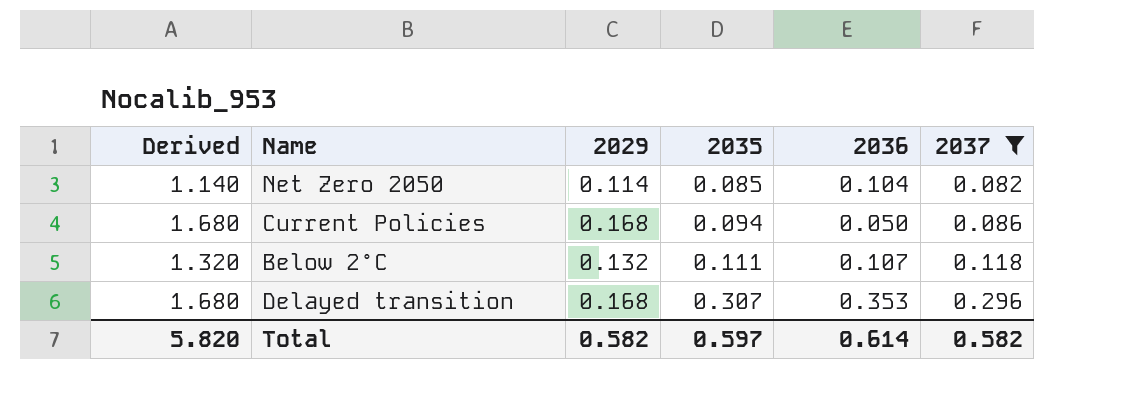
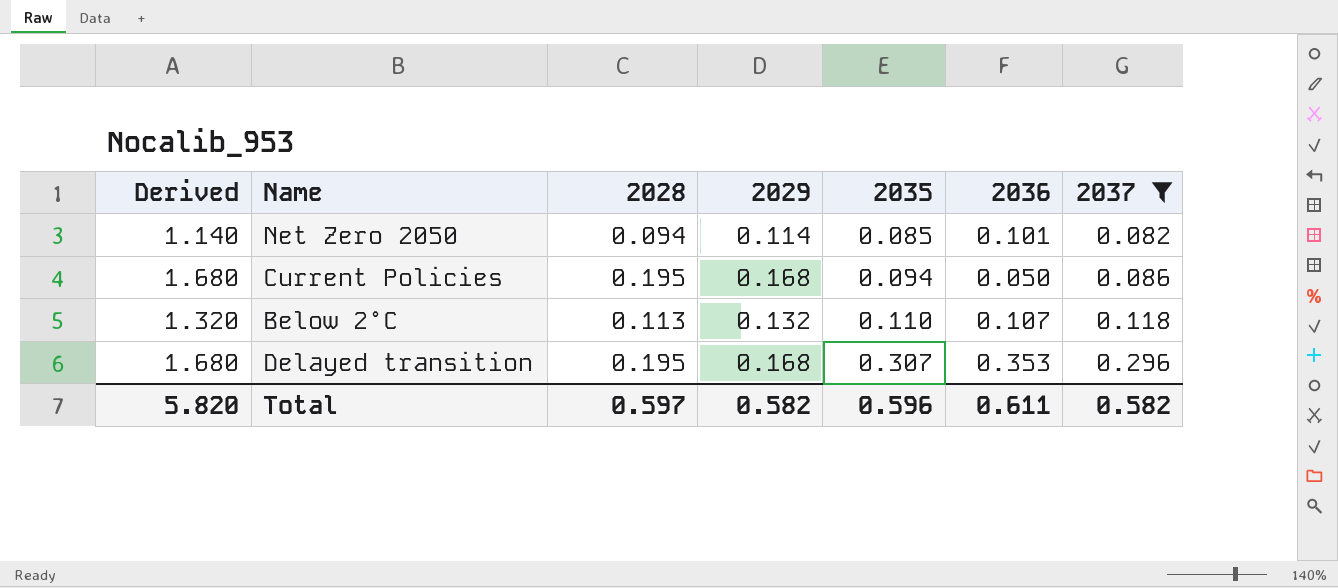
column 2028 | position: none -> 3
Net Zero 2050 | 2036: 0.104 -> 0.101
Below 2°C | 2035: 0.111 -> 0.110
Total | 2035: 0.597 -> 0.596
Total | 2036: 0.614 -> 0.611

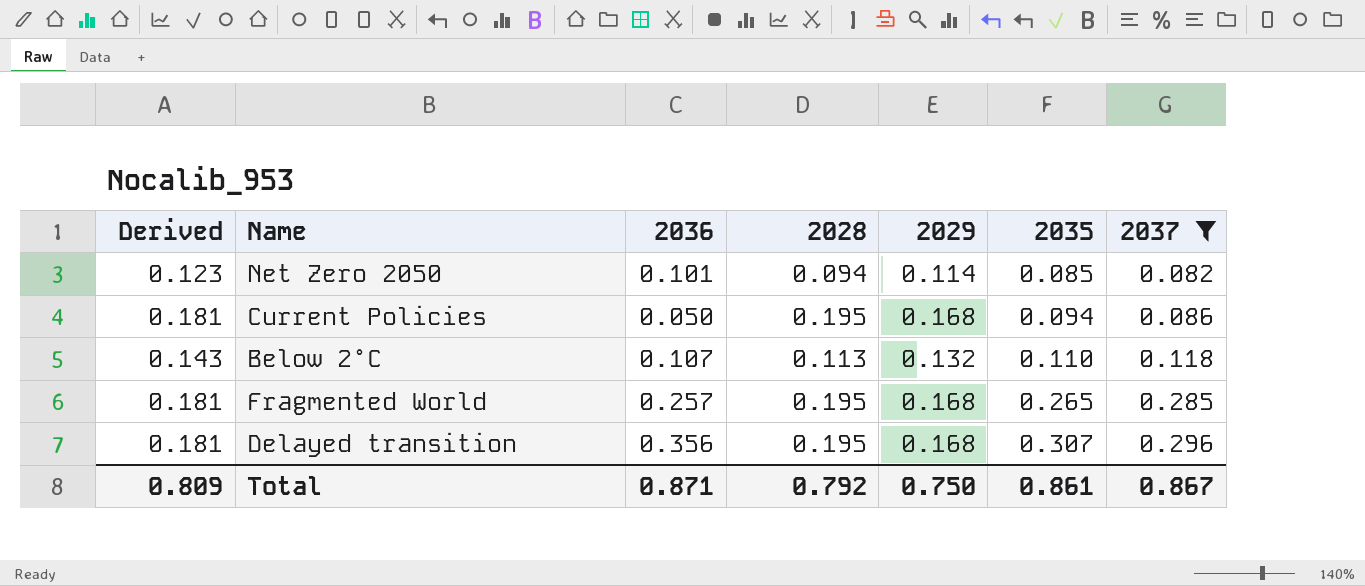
column Derived | formula: [2029] * 10 -> [2029] * 1.08
column 2036 | position: 6 -> 3
row Fragmented World: none -> 0.181 | 0.257 | 0.195 | 0.168 | 0.265 | 0.285
Delayed transition | 2036: 0.353 -> 0.356
Total | Derived: 5.820 -> 0.809
Total | 2036: 0.611 -> 0.871
Total | 2028: 0.597 -> 0.792
Total | 2029: 0.582 -> 0.750
Total | 2035: 0.596 -> 0.861
Total | 2037: 0.582 -> 0.867

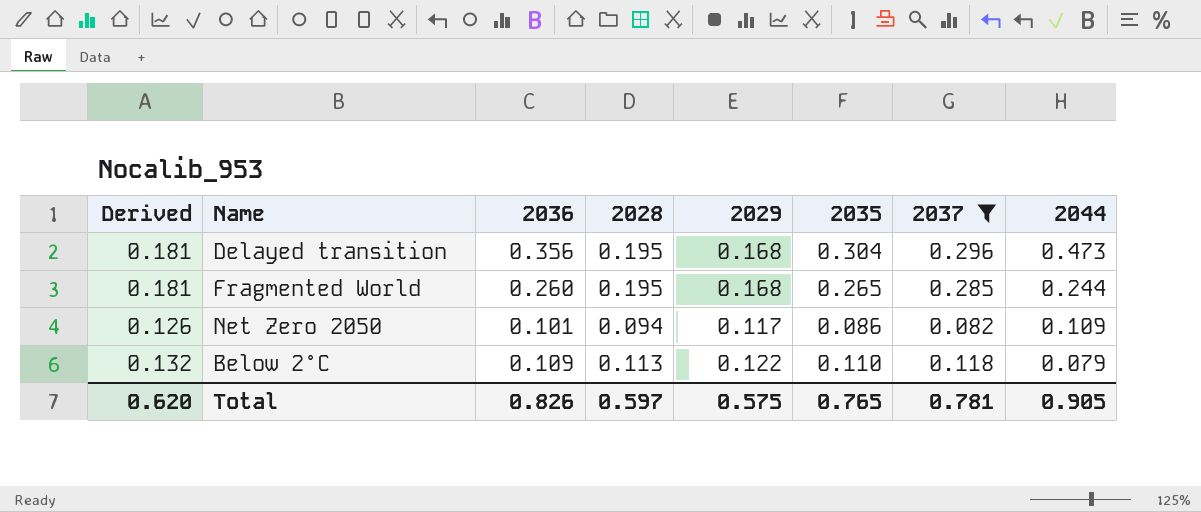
row order: 2035 ascending -> 2044 descending
column 2044 | position: none -> 8
row Current Policies: 0.181 | 0.050 | 0.195 | 0.168 | 0.094 | 0.086 -> none
Delayed transition | 2035: 0.307 -> 0.304
Fragmented World | 2036: 0.257 -> 0.260
Net Zero 2050 | Derived: 0.123 -> 0.126
Net Zero 2050 | 2029: 0.114 -> 0.117
Net Zero 2050 | 2035: 0.085 -> 0.086
Below 2°C | Derived: 0.143 -> 0.132
Below 2°C | 2036: 0.107 -> 0.109
Below 2°C | 2029: 0.132 -> 0.122
Total | Derived: 0.809 -> 0.620
Total | 2036: 0.871 -> 0.826
Total | 2028: 0.792 -> 0.597
Total | 2029: 0.750 -> 0.575
Total | 2035: 0.861 -> 0.765
Total | 2037: 0.867 -> 0.781

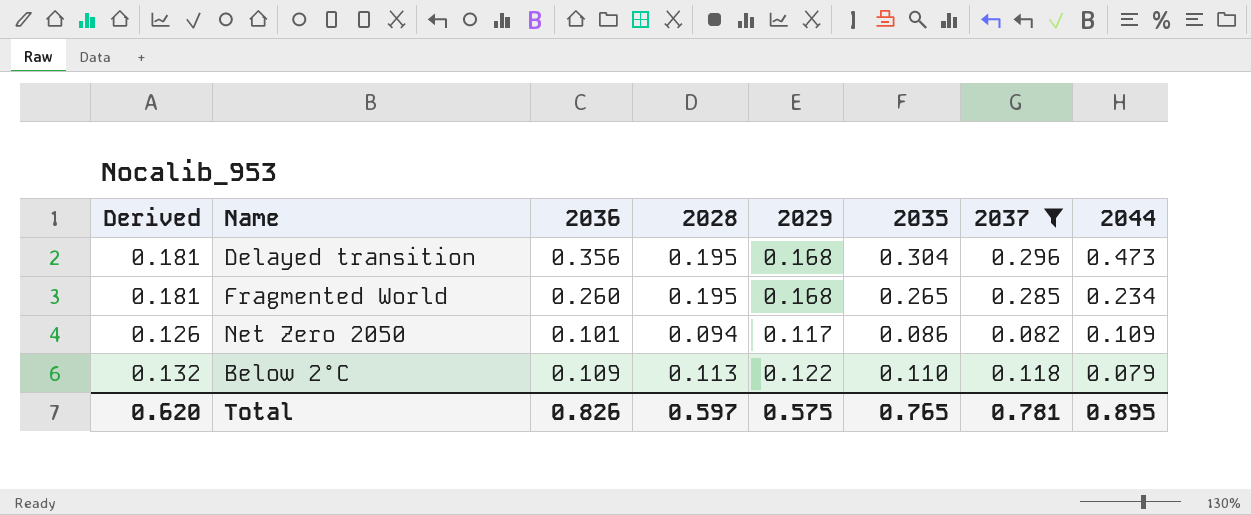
Fragmented World | 2044: 0.244 -> 0.234
Total | 2044: 0.905 -> 0.895

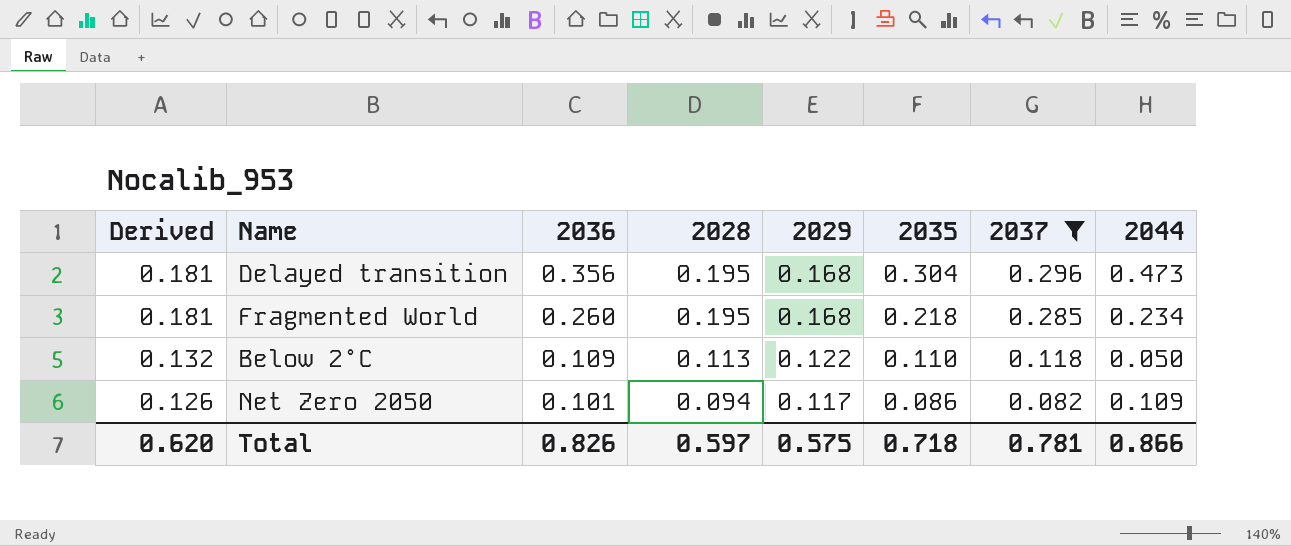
row order: 2044 descending -> Derived descending
Fragmented World | 2035: 0.265 -> 0.218
Below 2°C | 2044: 0.079 -> 0.050
Total | 2035: 0.765 -> 0.718
Total | 2044: 0.895 -> 0.866

